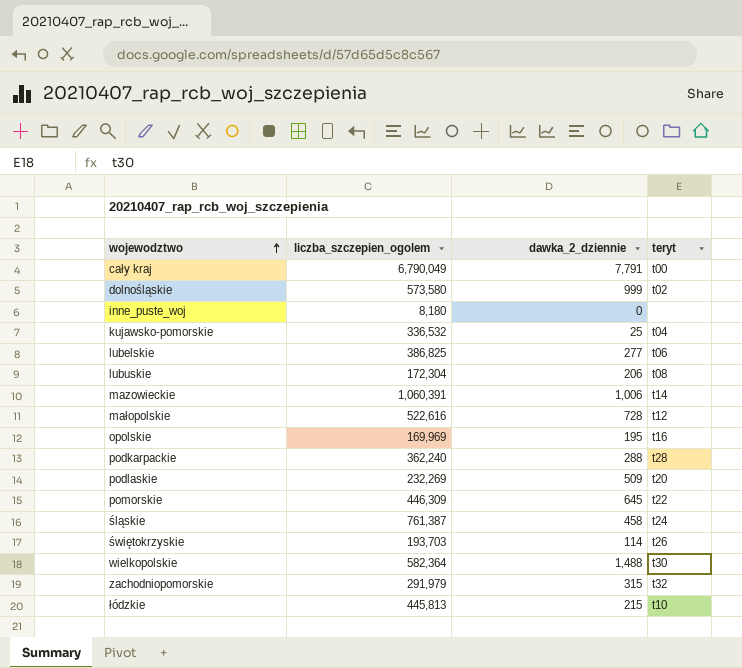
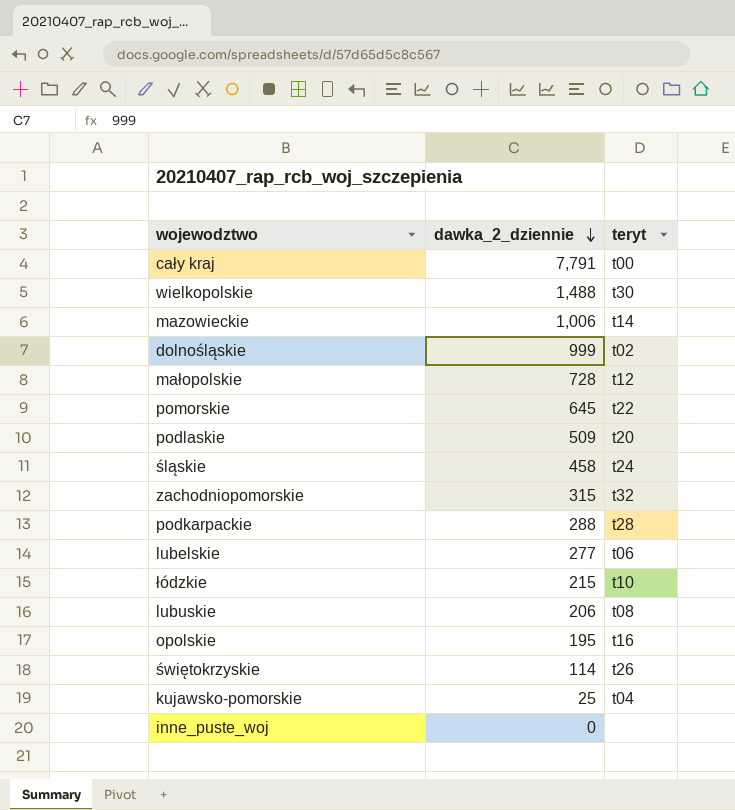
row order: wojewodztwo ascending -> dawka_2_dziennie descending
column liczba_szczepien_ogolem | position: 2 -> none

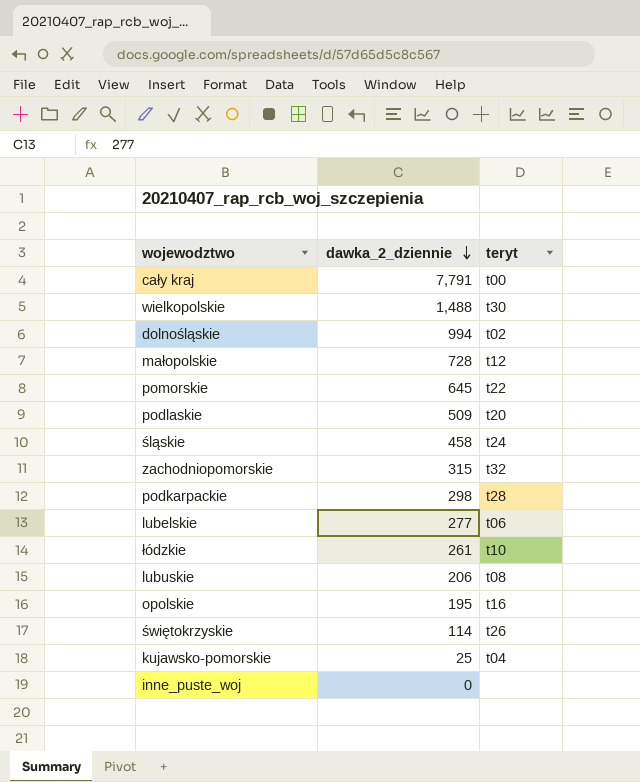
row mazowieckie: 1,006 | t14 -> none
dolnośląskie | dawka_2_dziennie: 999 -> 994
podkarpackie | dawka_2_dziennie: 288 -> 298
łódzkie | dawka_2_dziennie: 215 -> 261

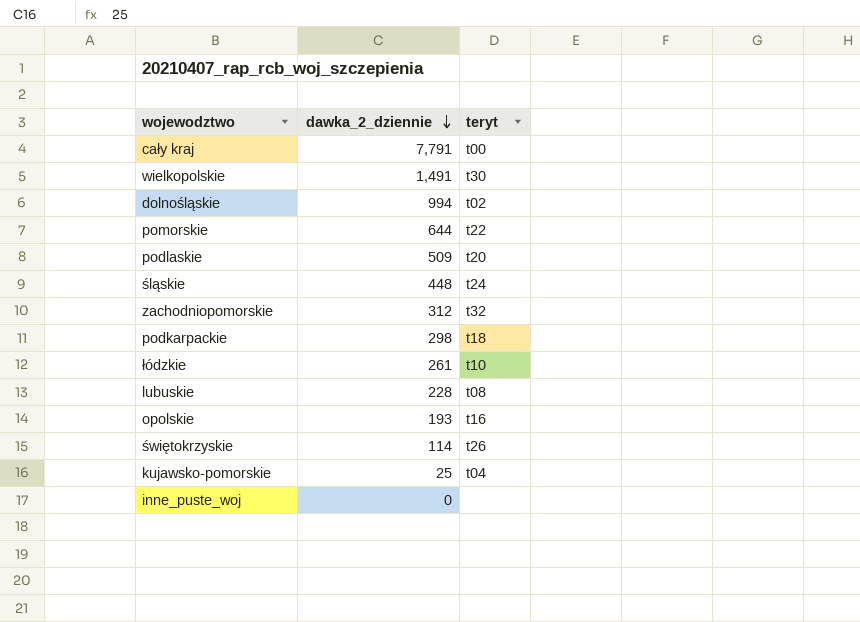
row małopolskie: 728 | t12 -> none
row lubelskie: 277 | t06 -> none
wielkopolskie | dawka_2_dziennie: 1,488 -> 1,491
pomorskie | dawka_2_dziennie: 645 -> 644
śląskie | dawka_2_dziennie: 458 -> 448
zachodniopomorskie | dawka_2_dziennie: 315 -> 312
podkarpackie | teryt: t28 -> t18
lubuskie | dawka_2_dziennie: 206 -> 228
opolskie | dawka_2_dziennie: 195 -> 193

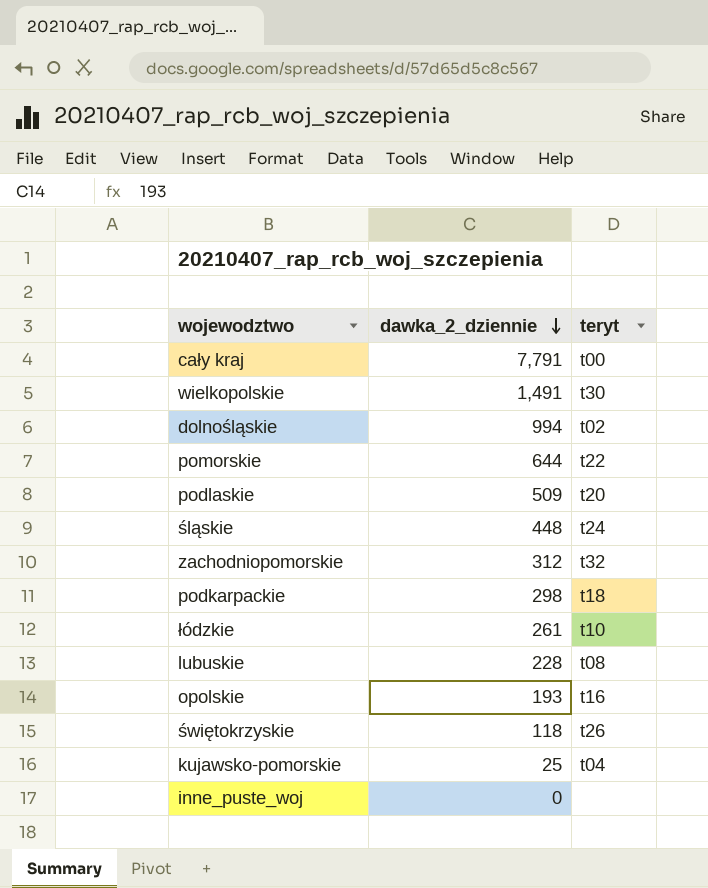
świętokrzyskie | dawka_2_dziennie: 114 -> 118

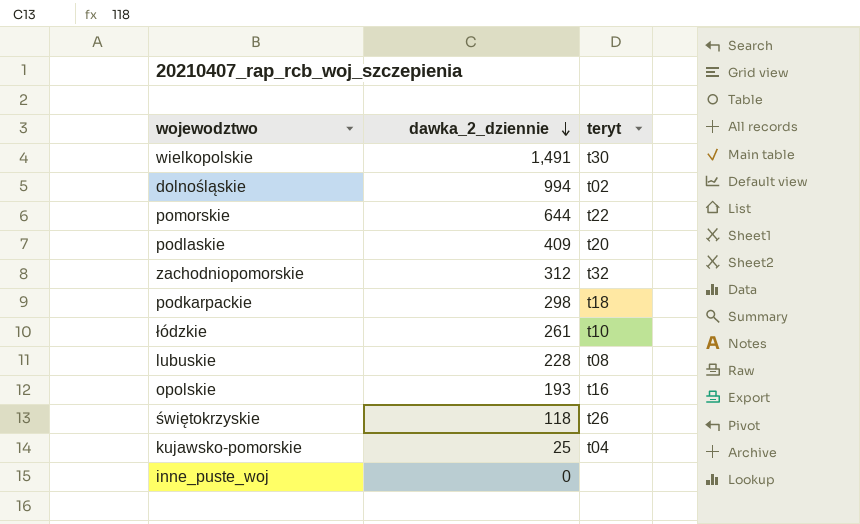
row cały kraj: 7,791 | t00 -> none
row śląskie: 448 | t24 -> none
podlaskie | dawka_2_dziennie: 509 -> 409

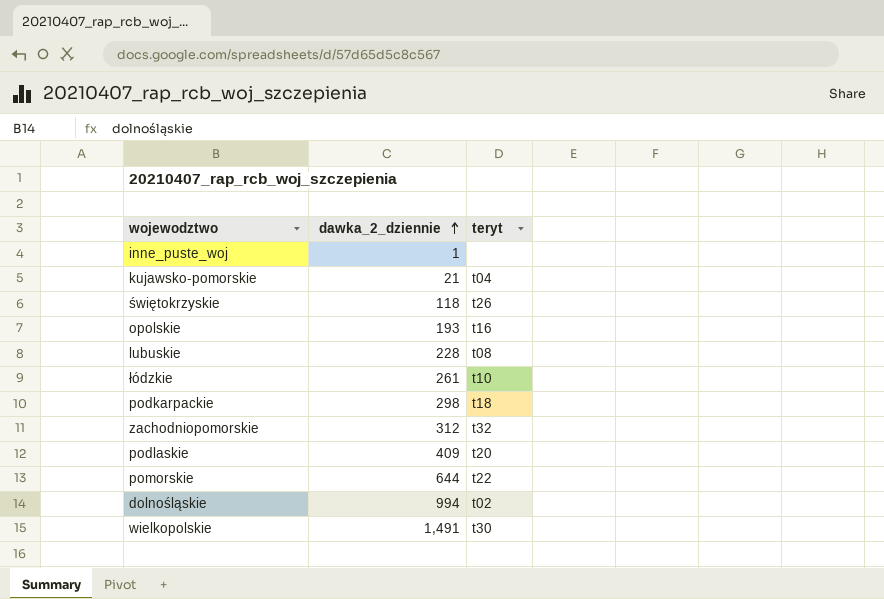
row order: dawka_2_dziennie descending -> dawka_2_dziennie ascending
inne_puste_woj | dawka_2_dziennie: 0 -> 1
kujawsko-pomorskie | dawka_2_dziennie: 25 -> 21

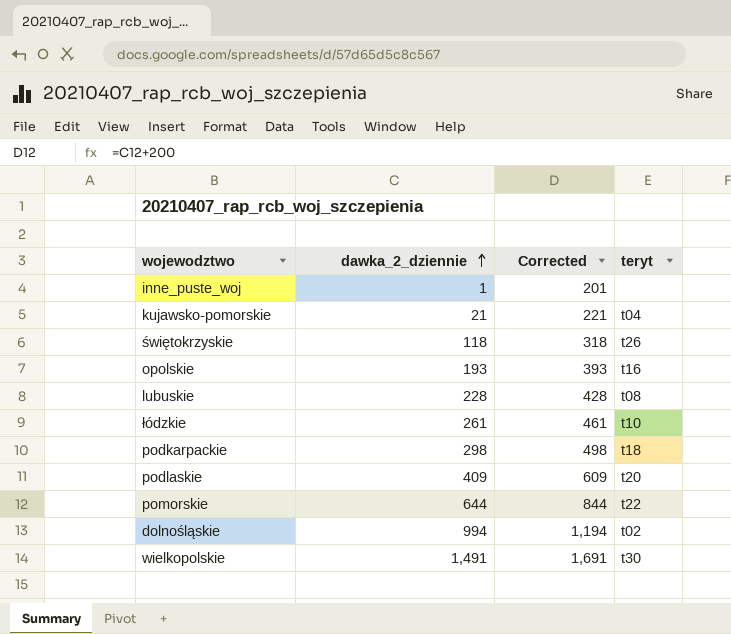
column Corrected | formula: none -> [dawka_2_dziennie] + 200
row zachodniopomorskie: 312 | t32 -> none

